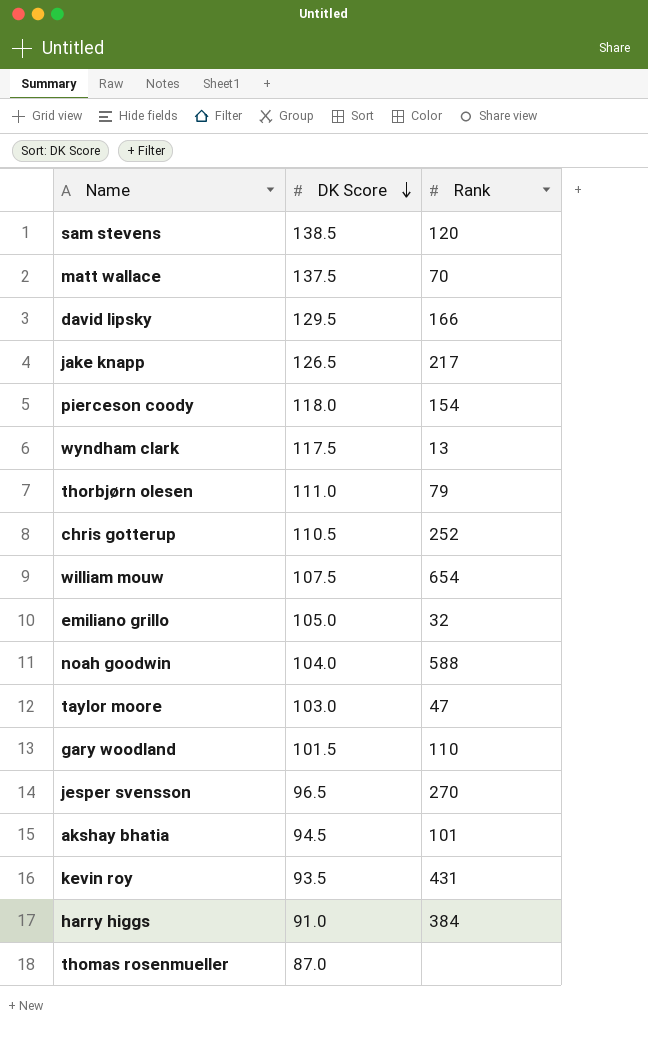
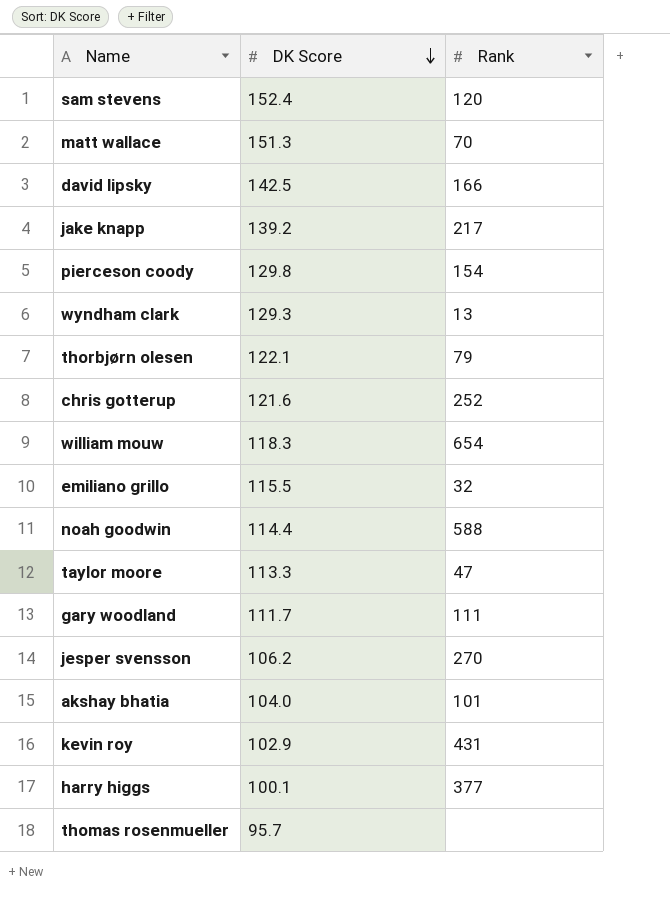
sam stevens | DK Score: 138.5 -> 152.4
matt wallace | DK Score: 137.5 -> 151.3
david lipsky | DK Score: 129.5 -> 142.5
jake knapp | DK Score: 126.5 -> 139.2
pierceson coody | DK Score: 118.0 -> 129.8
wyndham clark | DK Score: 117.5 -> 129.3
thorbjørn olesen | DK Score: 111.0 -> 122.1
chris gotterup | DK Score: 110.5 -> 121.6
william mouw | DK Score: 107.5 -> 118.3
emiliano grillo | DK Score: 105.0 -> 115.5
noah goodwin | DK Score: 104.0 -> 114.4
taylor moore | DK Score: 103.0 -> 113.3
gary woodland | DK Score: 101.5 -> 111.7
gary woodland | Rank: 110 -> 111
jesper svensson | DK Score: 96.5 -> 106.2
akshay bhatia | DK Score: 94.5 -> 104.0
kevin roy | DK Score: 93.5 -> 102.9
harry higgs | DK Score: 91.0 -> 100.1
harry higgs | Rank: 384 -> 377
thomas rosenmueller | DK Score: 87.0 -> 95.7

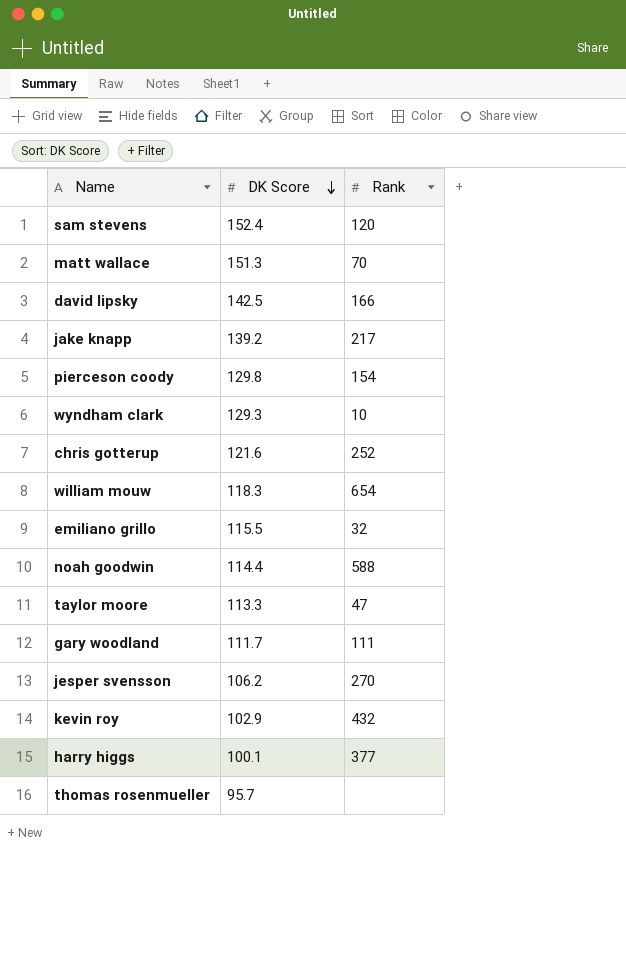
row thorbjørn olesen: 122.1 | 79 -> none
row akshay bhatia: 104.0 | 101 -> none
wyndham clark | Rank: 13 -> 10
kevin roy | Rank: 431 -> 432

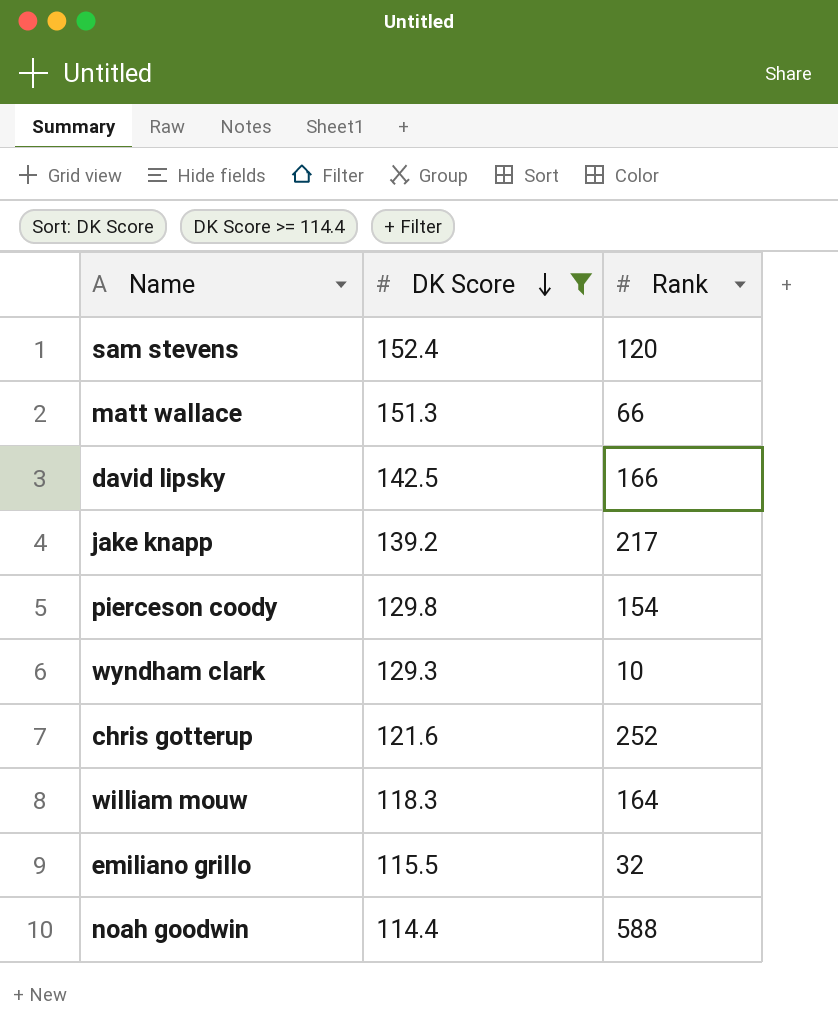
filter: none -> DK Score >= 114.4
matt wallace | Rank: 70 -> 66
william mouw | Rank: 654 -> 164

